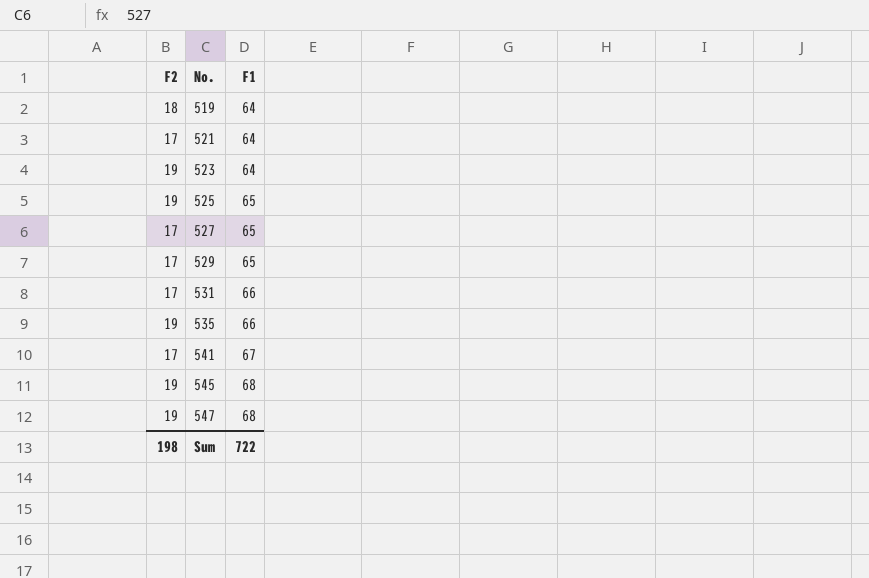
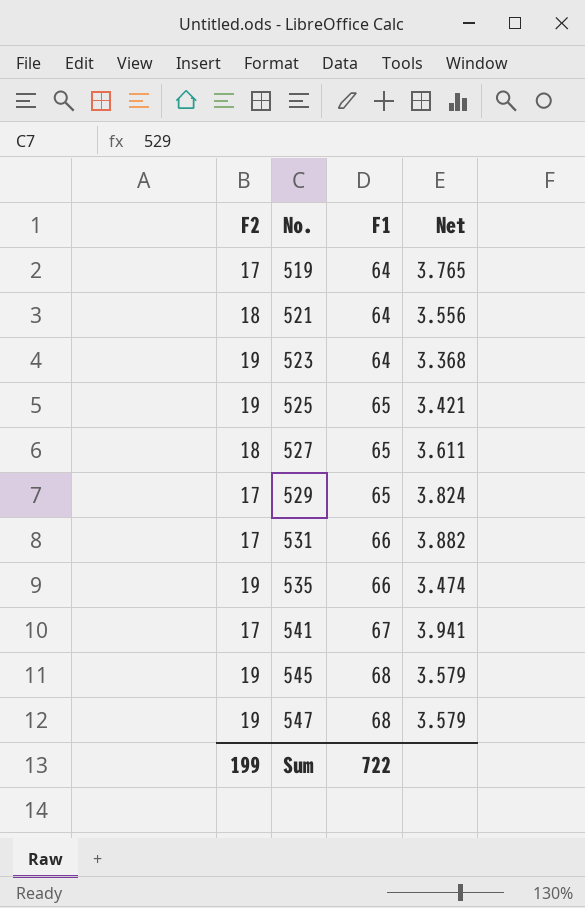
column Net | formula: none -> [F1] / [F2]
519 | F2: 18 -> 17
521 | F2: 17 -> 18
527 | F2: 17 -> 18
Sum | F2: 198 -> 199

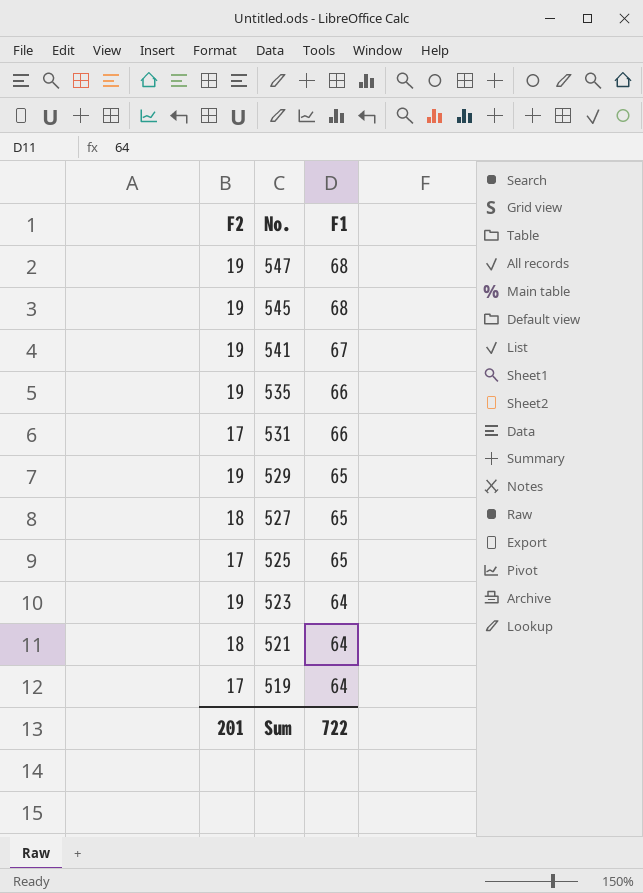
row order: No. ascending -> No. descending
column Net | formula: [F1] / [F2] -> none
541 | F2: 17 -> 19
529 | F2: 17 -> 19
525 | F2: 19 -> 17
Sum | F2: 199 -> 201

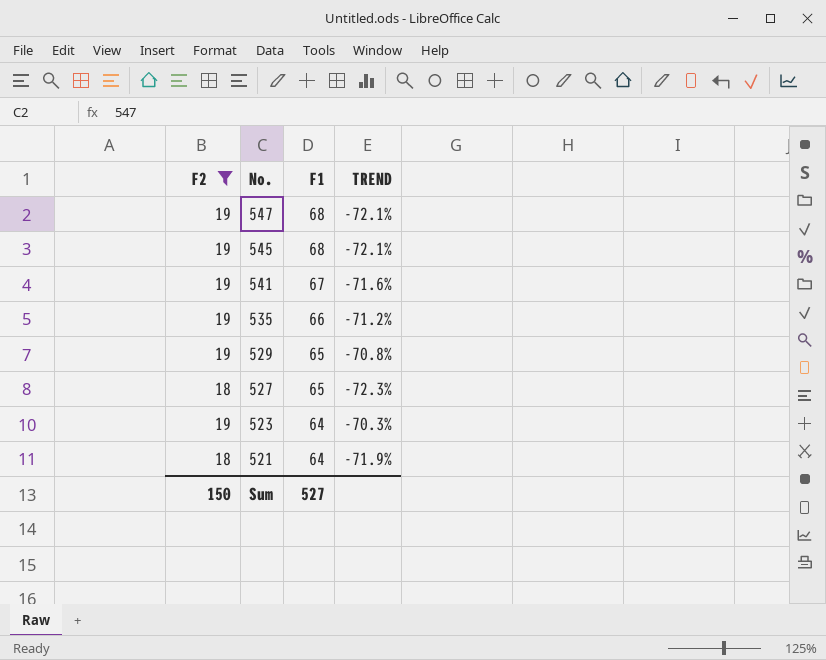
filter: none -> F2 != 17
column TREND | formula: none -> ([F2] - [F1]) / [F1]
Sum | F2: 201 -> 150
Sum | F1: 722 -> 527

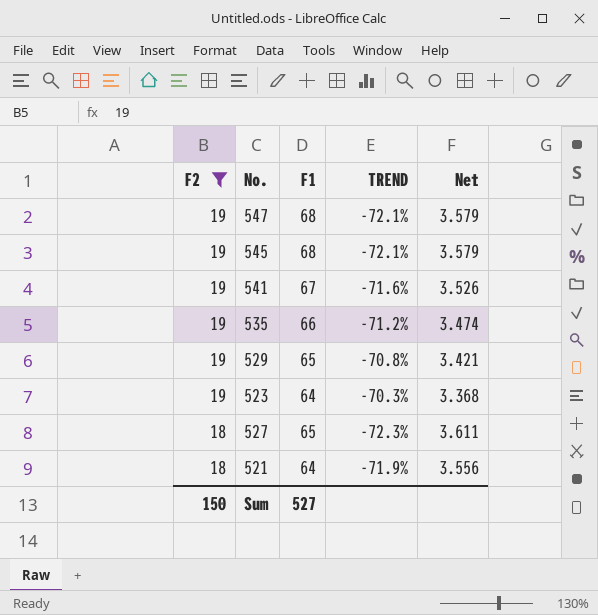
row order: No. descending -> F2 descending
column Net | formula: none -> [F1] / [F2]

